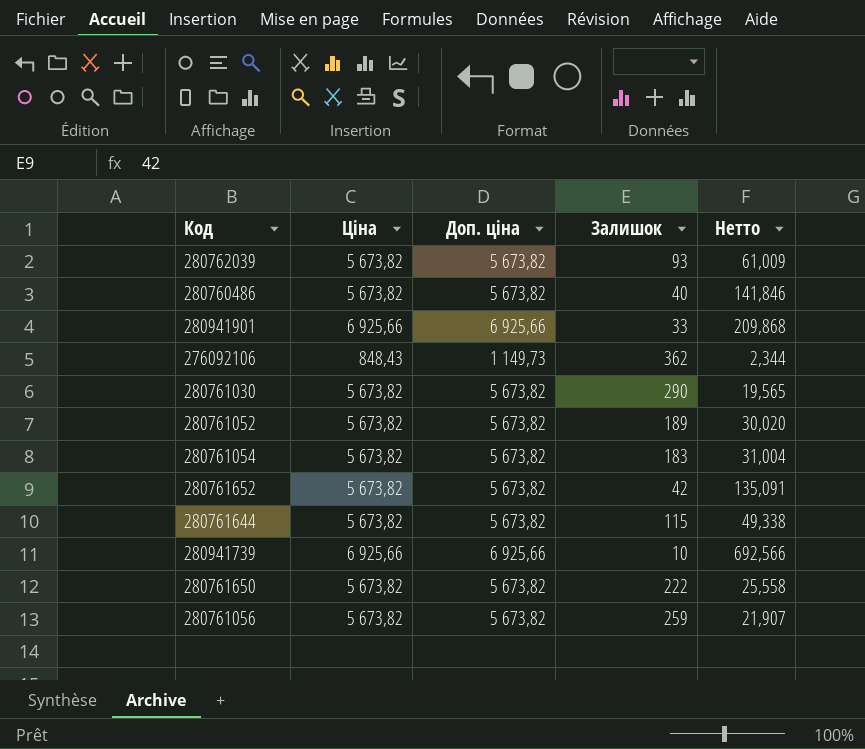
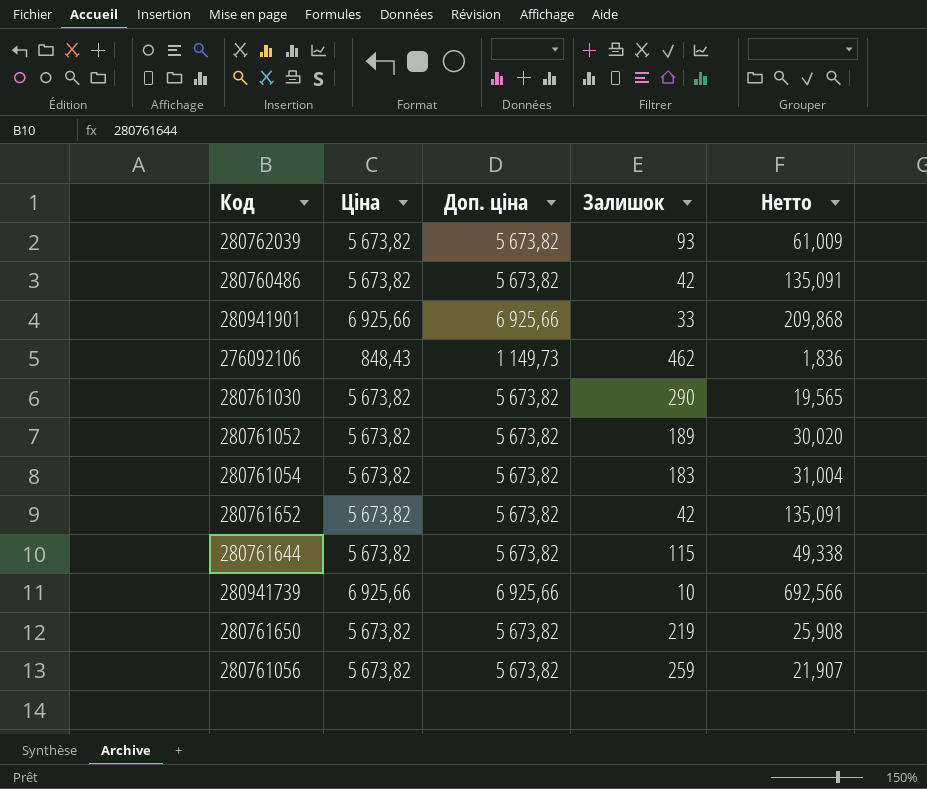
280760486 | Залишок: 40 -> 42
280760486 | Нетто: 141,846 -> 135,091
276092106 | Залишок: 362 -> 462
276092106 | Нетто: 2,344 -> 1,836
280761650 | Залишок: 222 -> 219
280761650 | Нетто: 25,558 -> 25,908

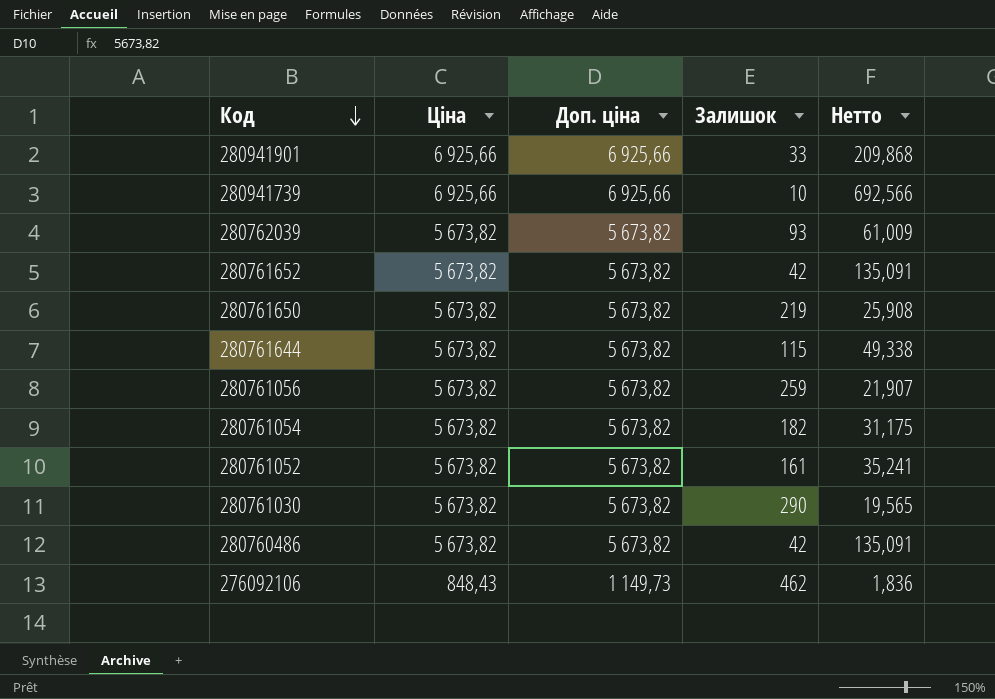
row order: none -> Код descending
280761054 | Залишок: 183 -> 182
280761054 | Нетто: 31,004 -> 31,175
280761052 | Залишок: 189 -> 161
280761052 | Нетто: 30,020 -> 35,241

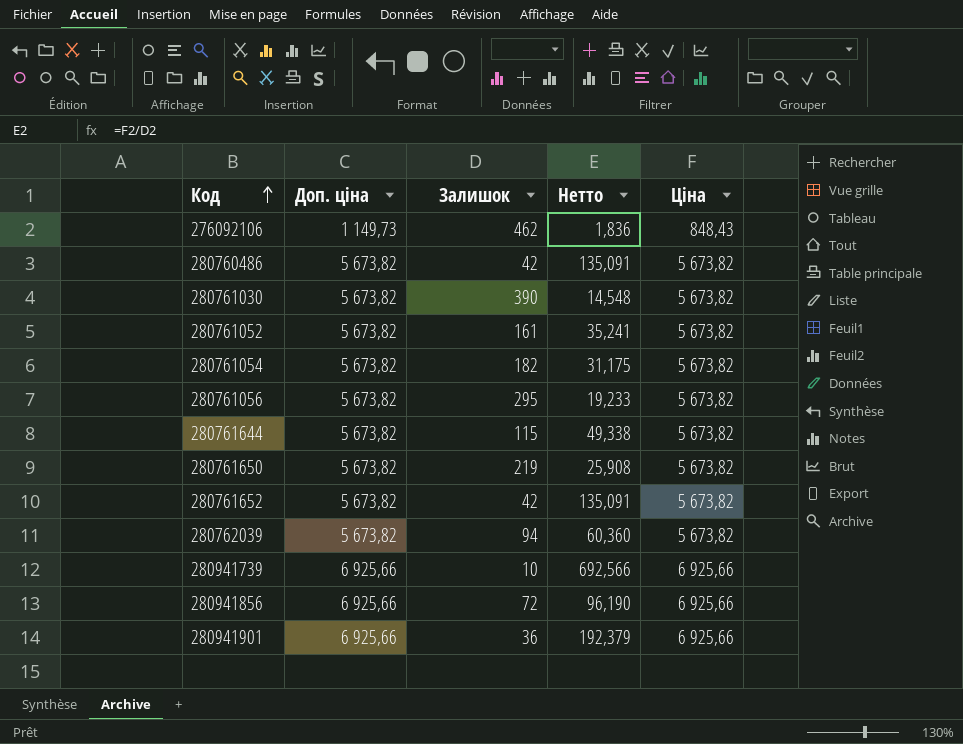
row order: Код descending -> Код ascending
column Ціна | position: 2 -> 5
280761030 | Залишок: 290 -> 390
280761030 | Нетто: 19,565 -> 14,548
280761056 | Залишок: 259 -> 295
280761056 | Нетто: 21,907 -> 19,233
280762039 | Залишок: 93 -> 94
280762039 | Нетто: 61,009 -> 60,360
row 280941856: none -> 6 925,66 | 72 | 96,190 | 6 925,66
280941901 | Залишок: 33 -> 36
280941901 | Нетто: 209,868 -> 192,379

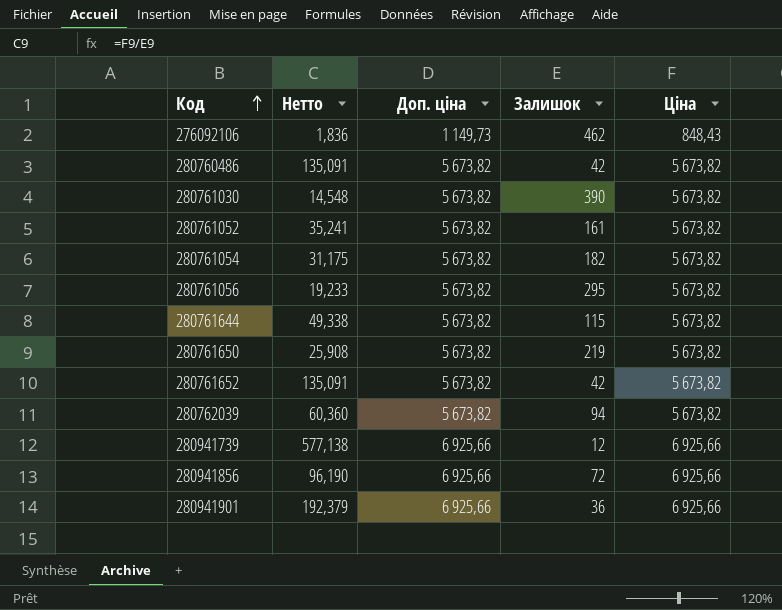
column Нетто | position: 4 -> 2
280941739 | Нетто: 692,566 -> 577,138
280941739 | Залишок: 10 -> 12

